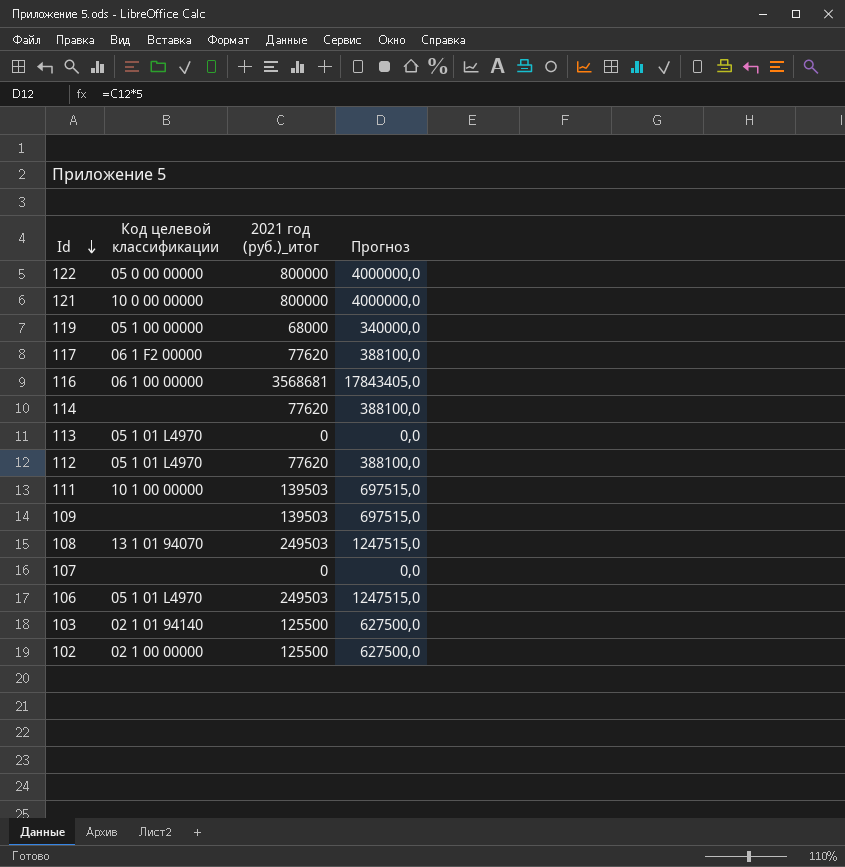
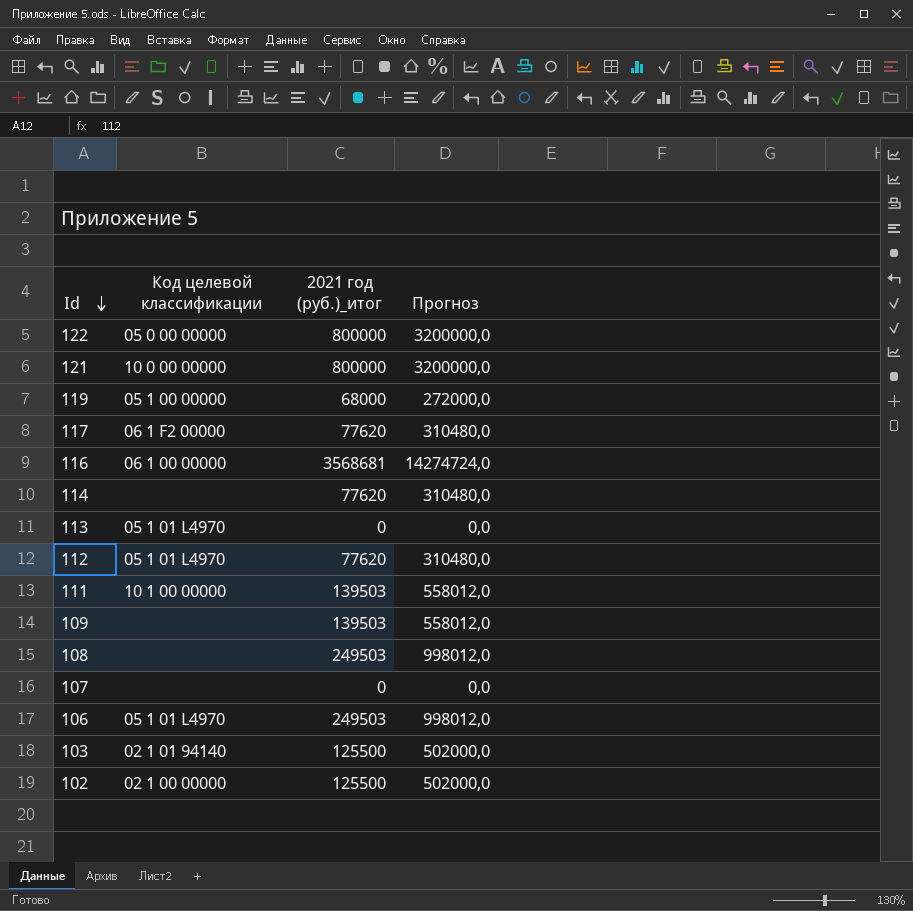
column Прогноз | formula: [2021 год (руб.)_итог] * 5 -> [2021 год (руб.)_итог] * 4
108 | Код целевой классификации: 13 1 01 94070 -> none

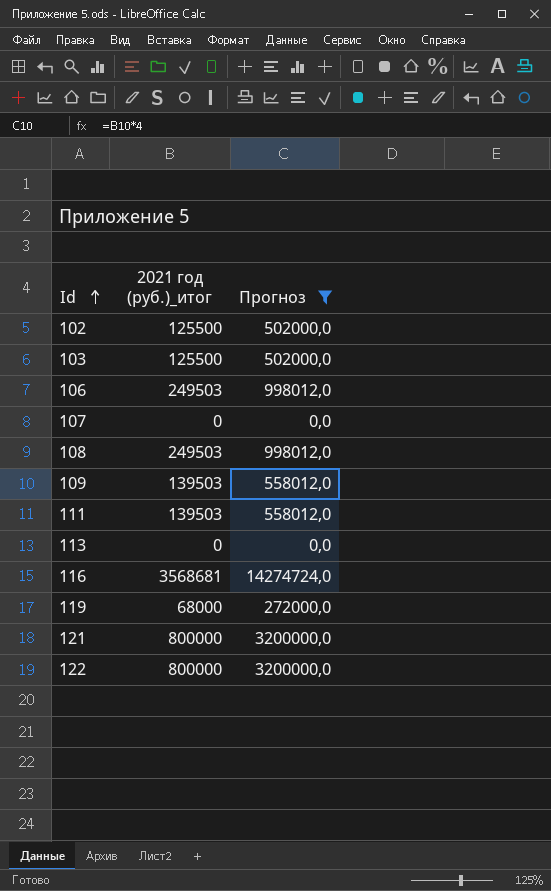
filter: none -> Прогноз != 310480,0
row order: Id descending -> Id ascending
column Код целевой классификации | position: 2 -> none

